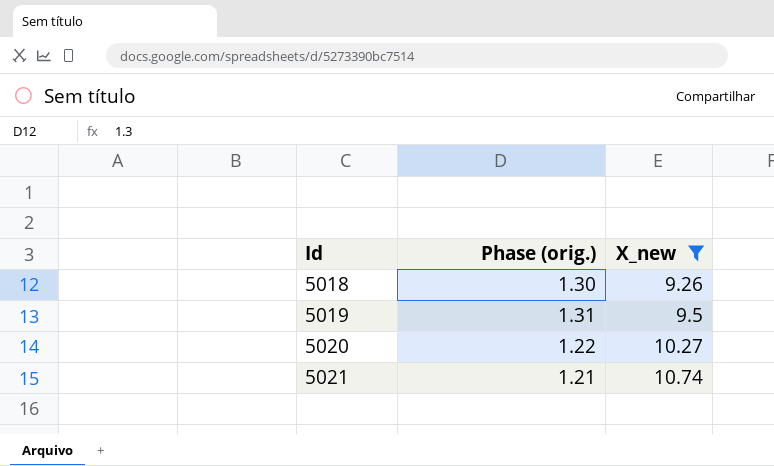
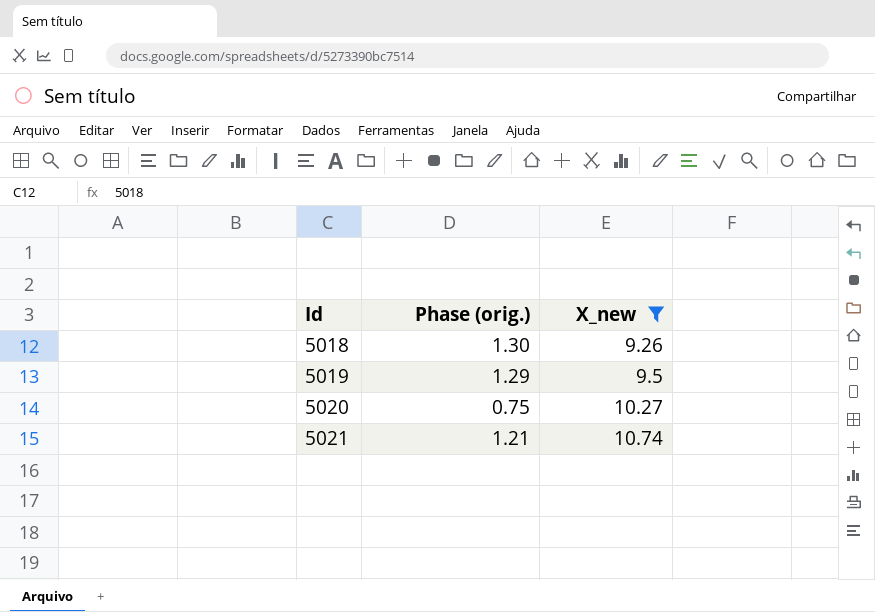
5019 | Phase (orig.): 1.31 -> 1.29
5020 | Phase (orig.): 1.22 -> 0.75

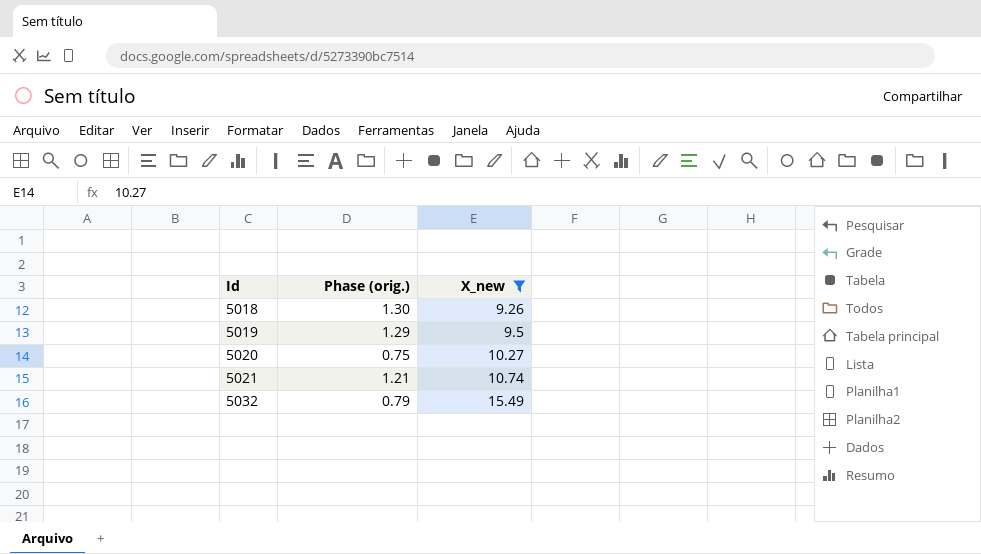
row 5032: none -> 0.79 | 15.49

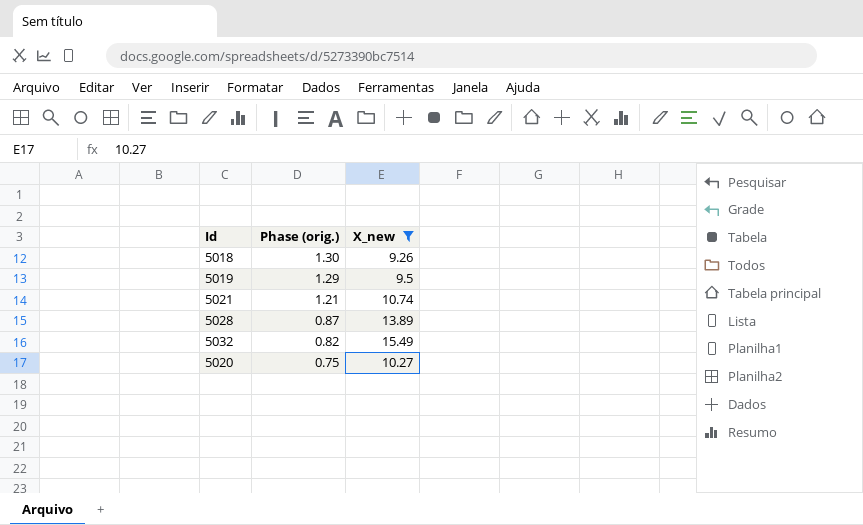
row order: Id ascending -> Phase (orig.) descending
row 5028: none -> 0.87 | 13.89
5032 | Phase (orig.): 0.79 -> 0.82

